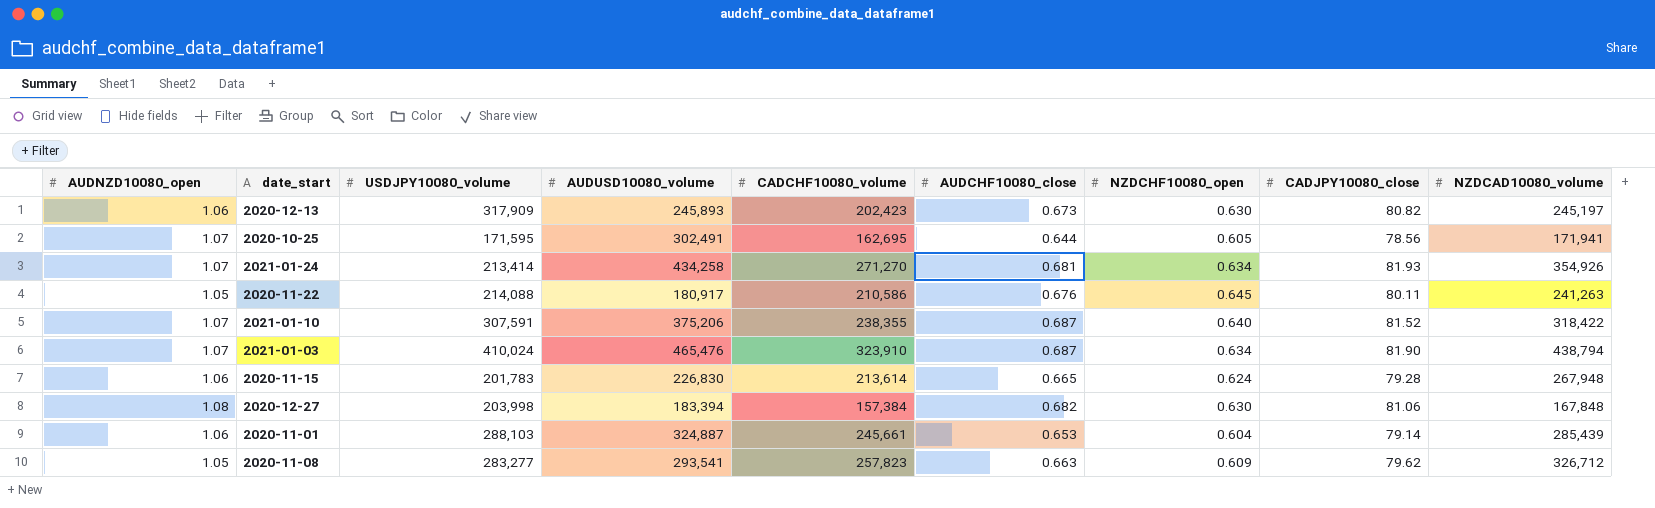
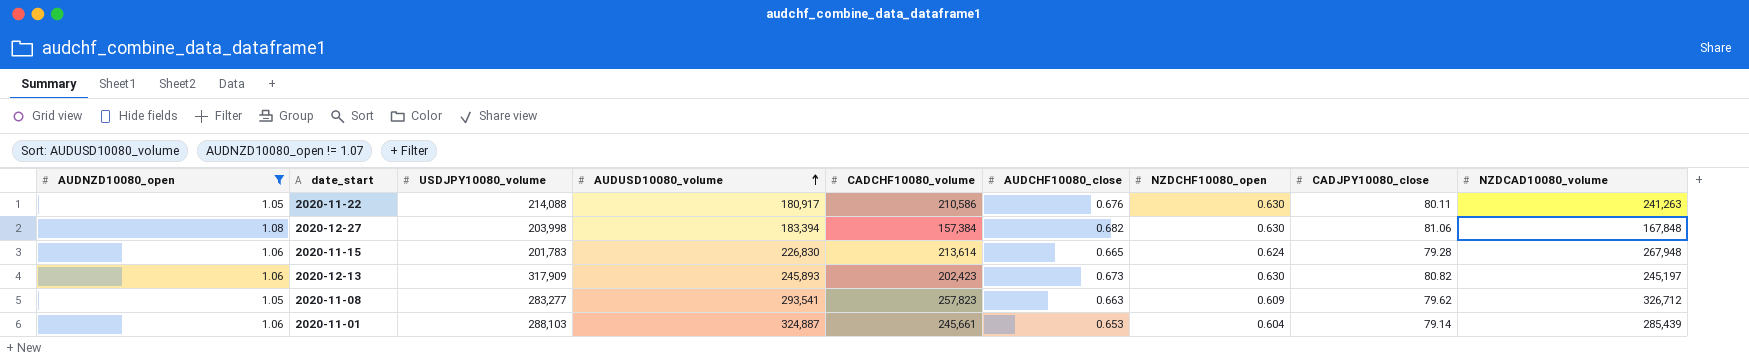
filter: none -> AUDNZD10080_open != 1.07
row order: none -> AUDUSD10080_volume ascending
2020-11-22 | NZDCHF10080_open: 0.645 -> 0.630

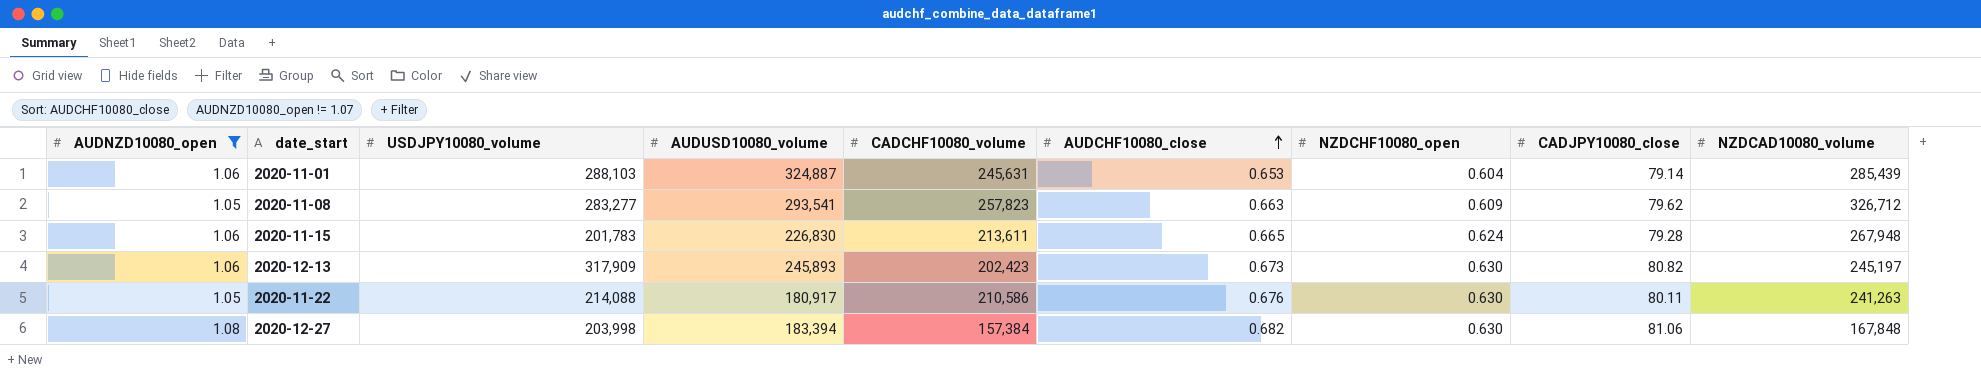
row order: AUDUSD10080_volume ascending -> AUDCHF10080_close ascending
2020-11-01 | CADCHF10080_volume: 245,661 -> 245,631
2020-11-15 | CADCHF10080_volume: 213,614 -> 213,611

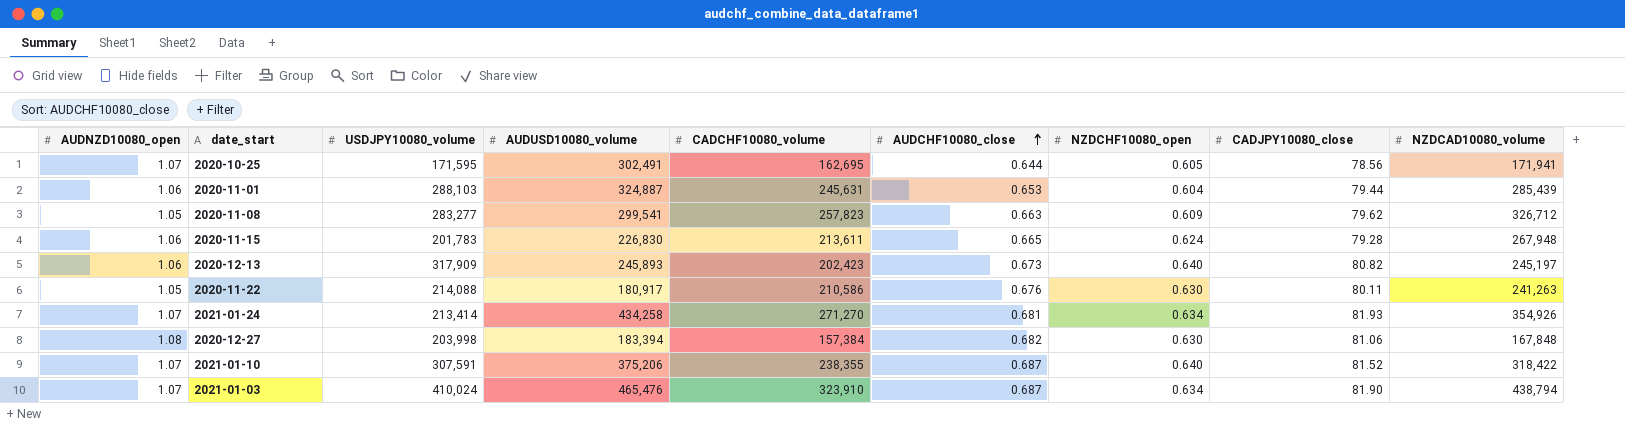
filter: AUDNZD10080_open != 1.07 -> none
2020-11-01 | CADJPY10080_close: 79.14 -> 79.44
2020-11-08 | AUDUSD10080_volume: 293,541 -> 299,541
2020-12-13 | NZDCHF10080_open: 0.630 -> 0.640

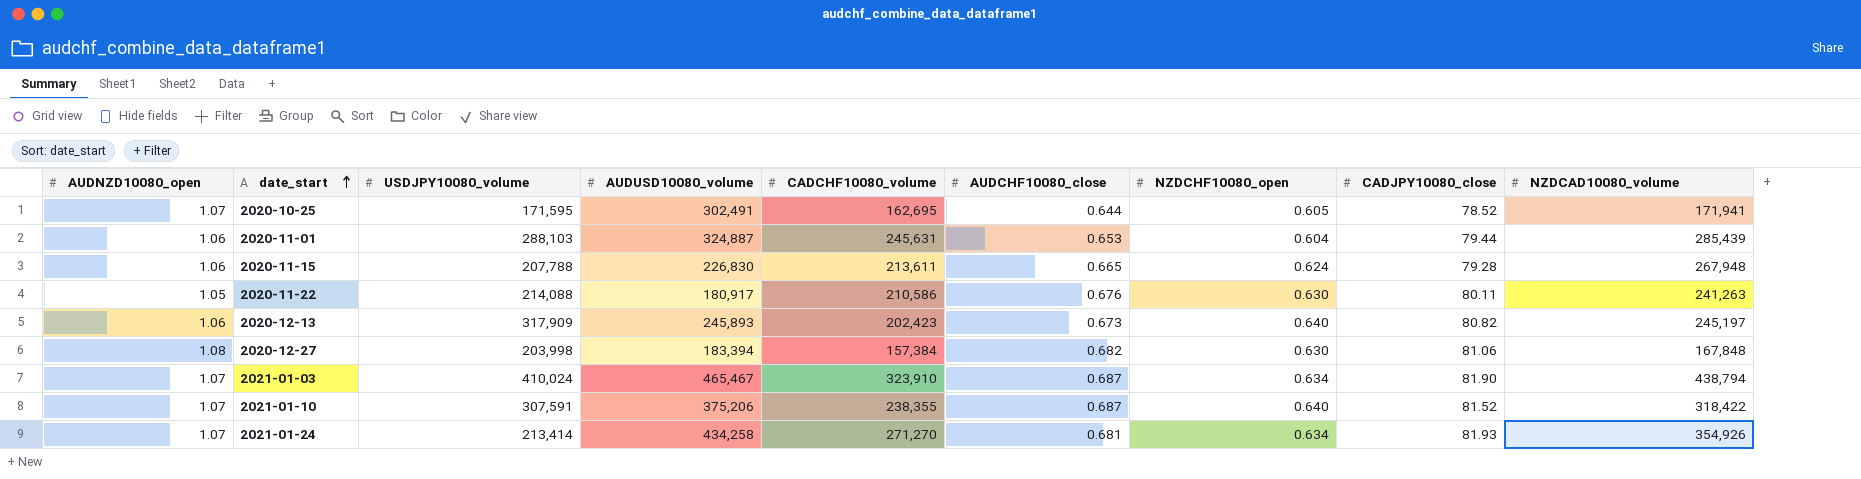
row order: AUDCHF10080_close ascending -> date_start ascending
row 2020-11-08: 1.05 | 283,277 | 299,541 | 257,823 | 0.663 | 0.609 | 79.62 | 326,712 -> none
2020-10-25 | CADJPY10080_close: 78.56 -> 78.52
2020-11-15 | USDJPY10080_volume: 201,783 -> 207,788
2021-01-03 | AUDUSD10080_volume: 465,476 -> 465,467

